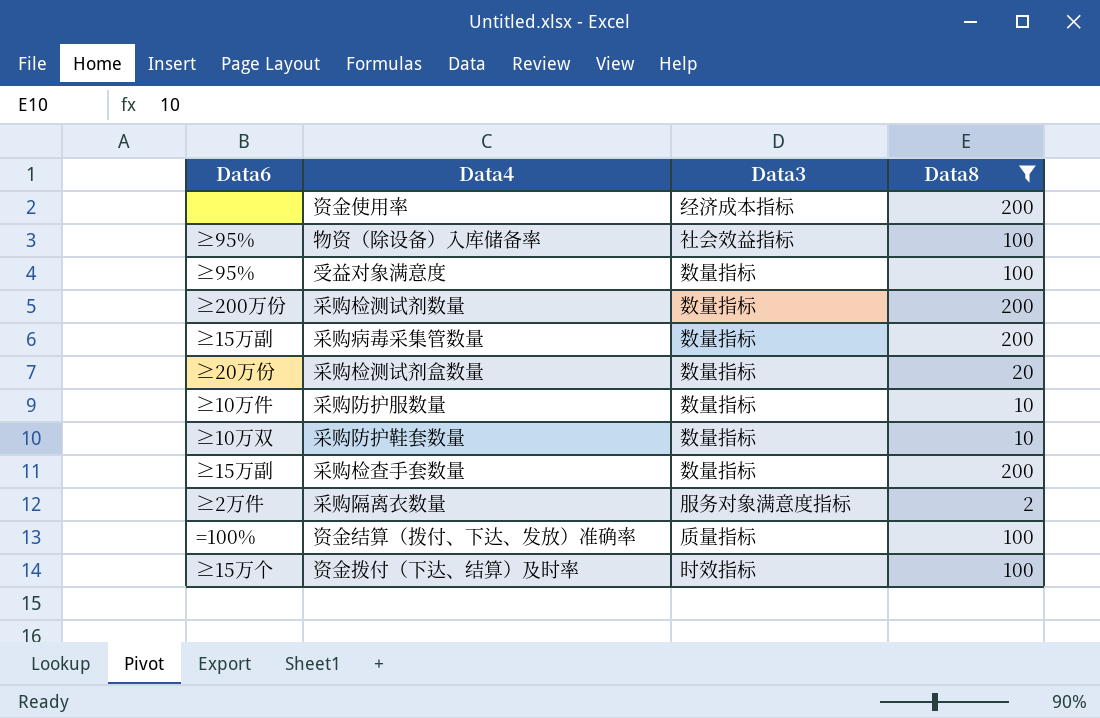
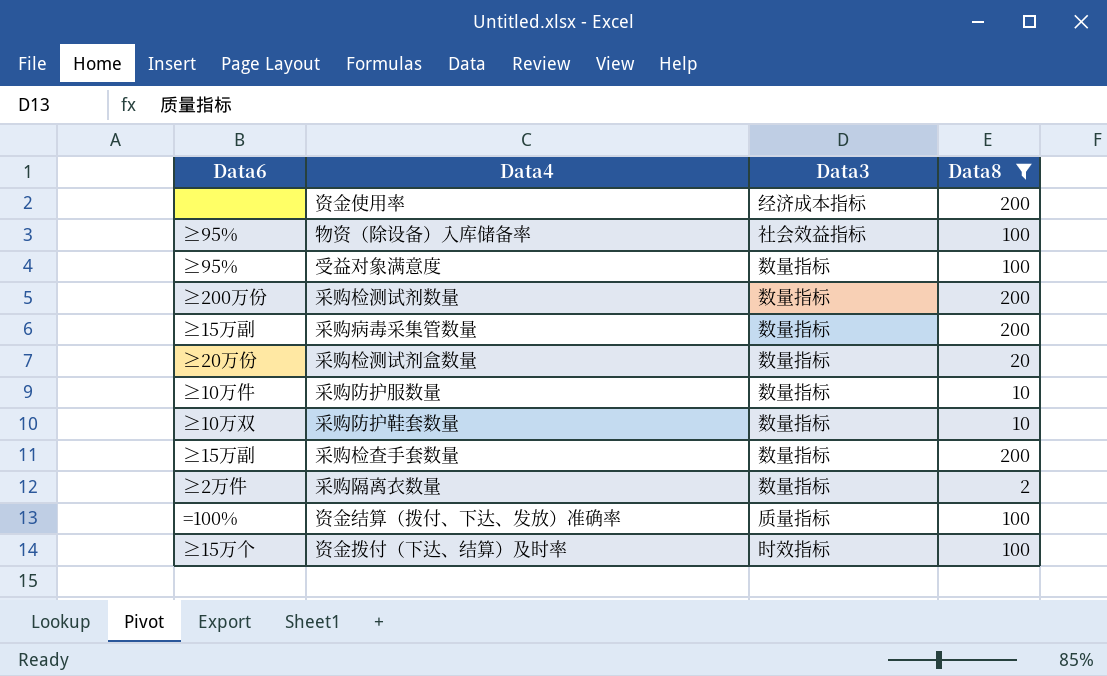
采购隔离衣数量 | Data3: 服务对象满意度指标 -> 数量指标

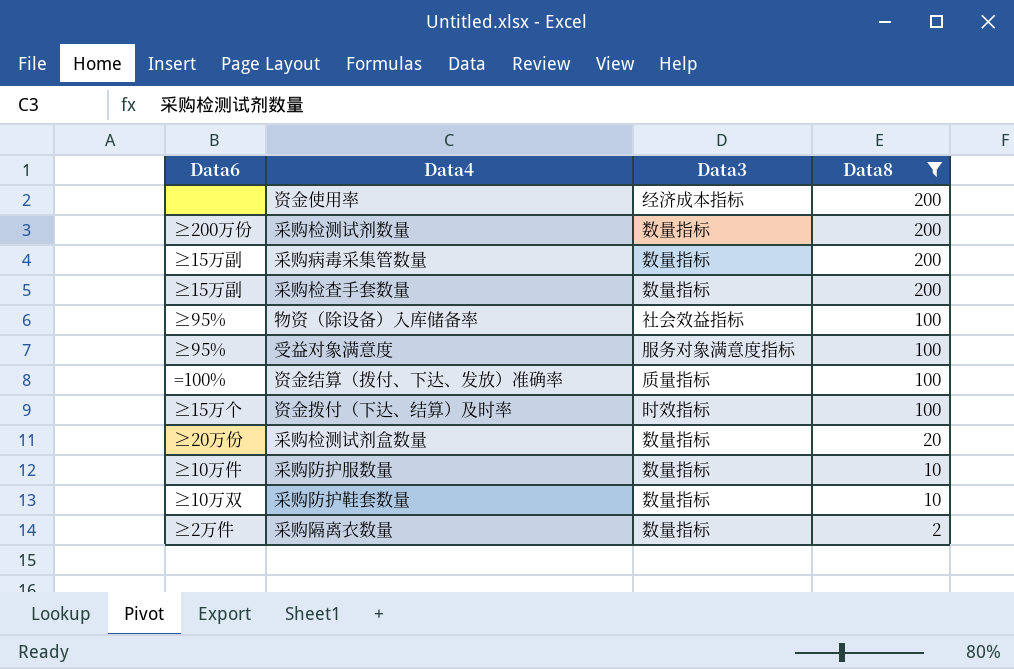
row order: none -> Data8 descending
受益对象满意度 | Data3: 数量指标 -> 服务对象满意度指标

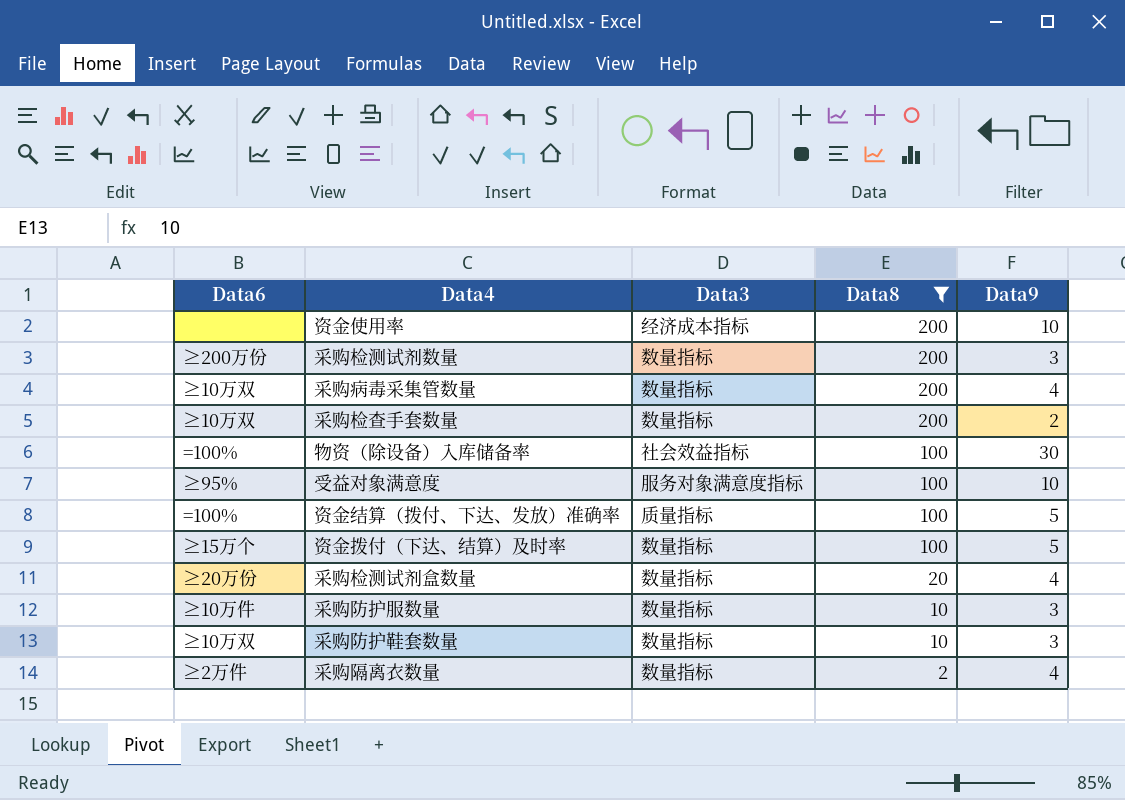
column Data9 | position: none -> 5
采购病毒采集管数量 | Data6: ≥15万副 -> ≥10万双
采购检查手套数量 | Data6: ≥15万副 -> ≥10万双
物资（除设备）入库储备率 | Data6: ≥95% -> =100%
资金拨付（下达、结算）及时率 | Data3: 时效指标 -> 数量指标

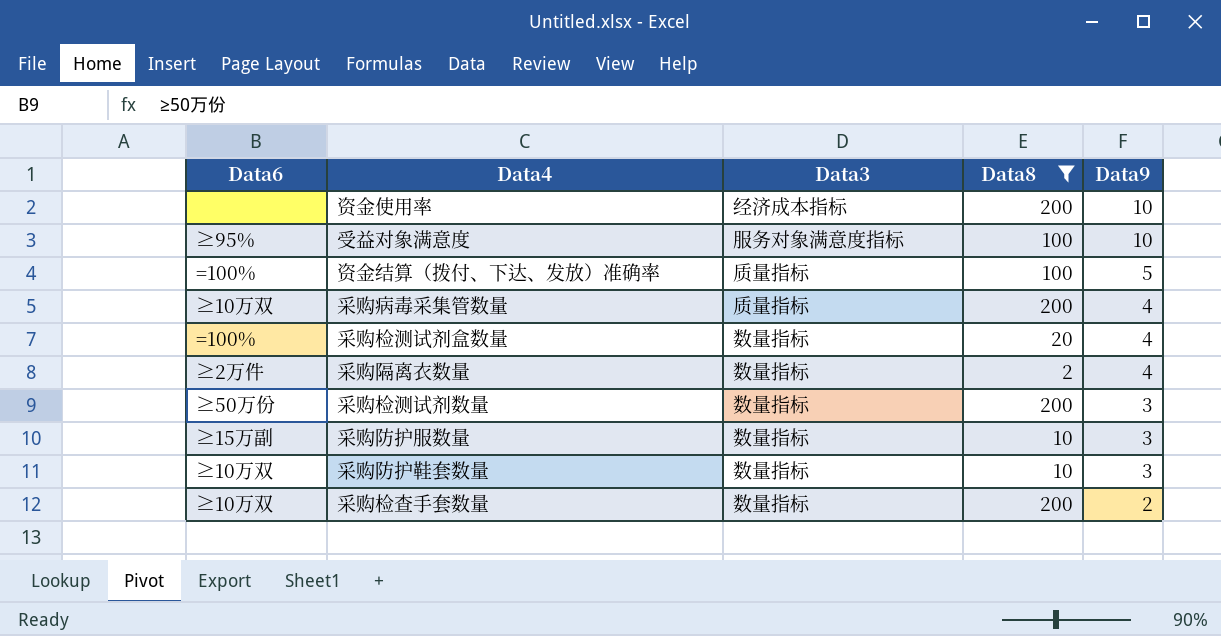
row order: Data8 descending -> Data9 descending
row 物资（除设备）入库储备率: =100% | 社会效益指标 | 100 | 30 -> none
row 资金拨付（下达、结算）及时率: ≥15万个 | 数量指标 | 100 | 5 -> none
采购病毒采集管数量 | Data3: 数量指标 -> 质量指标
采购检测试剂盒数量 | Data6: ≥20万份 -> =100%
采购检测试剂数量 | Data6: ≥200万份 -> ≥50万份
采购防护服数量 | Data6: ≥10万件 -> ≥15万副

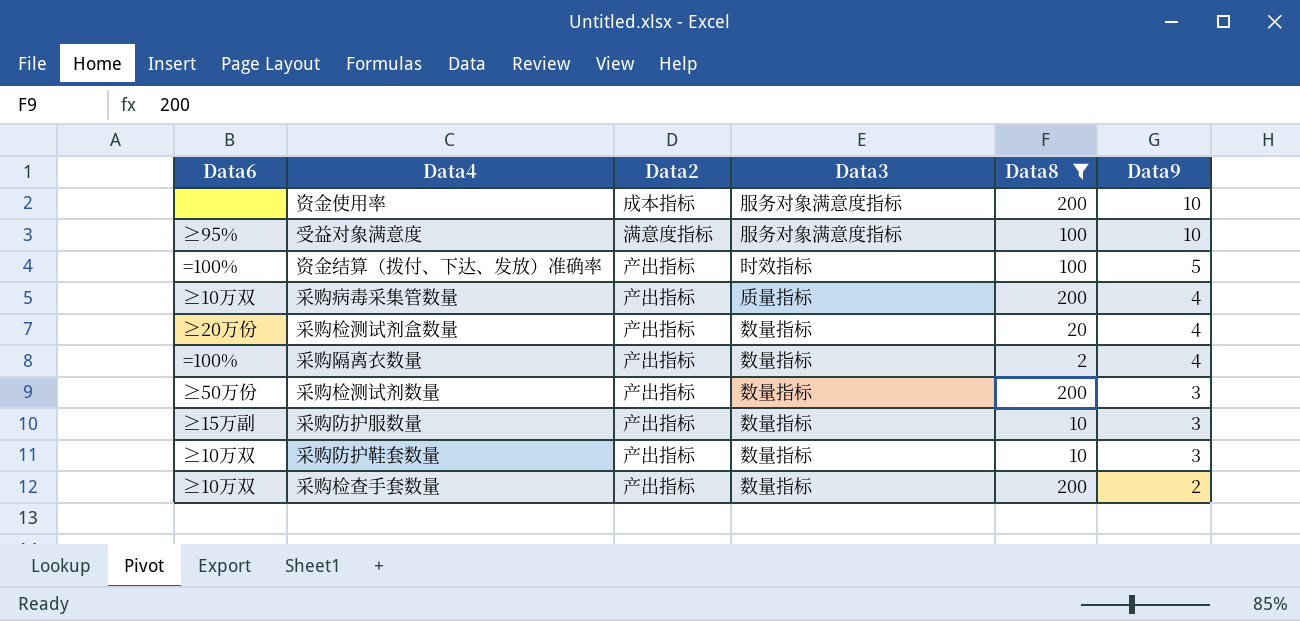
column Data2 | position: none -> 3
资金使用率 | Data3: 经济成本指标 -> 服务对象满意度指标
资金结算（拨付、下达、发放）准确率 | Data3: 质量指标 -> 时效指标
采购检测试剂盒数量 | Data6: =100% -> ≥20万份
采购隔离衣数量 | Data6: ≥2万件 -> =100%

